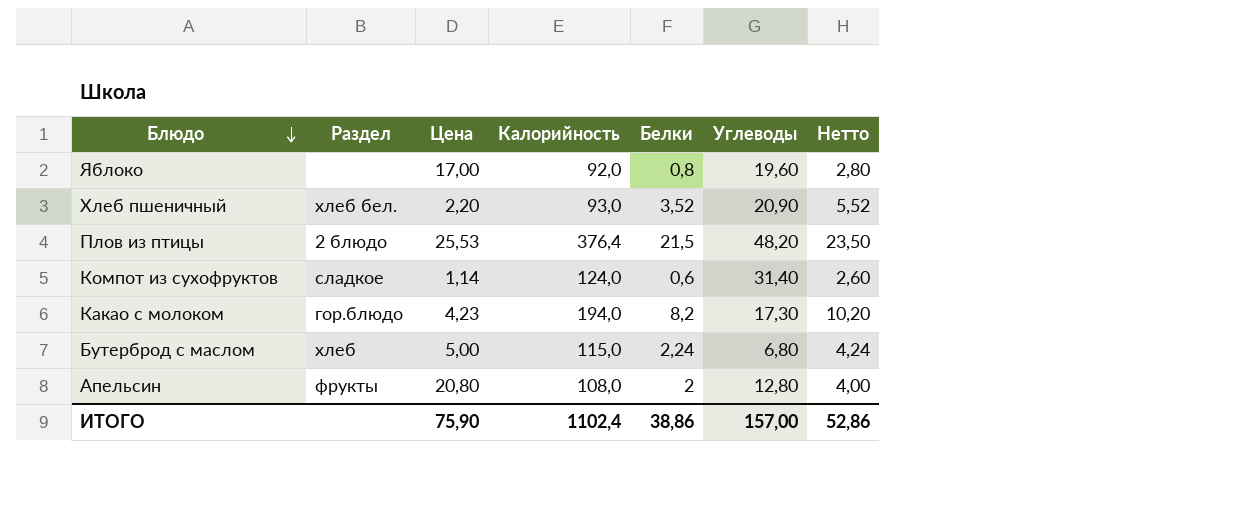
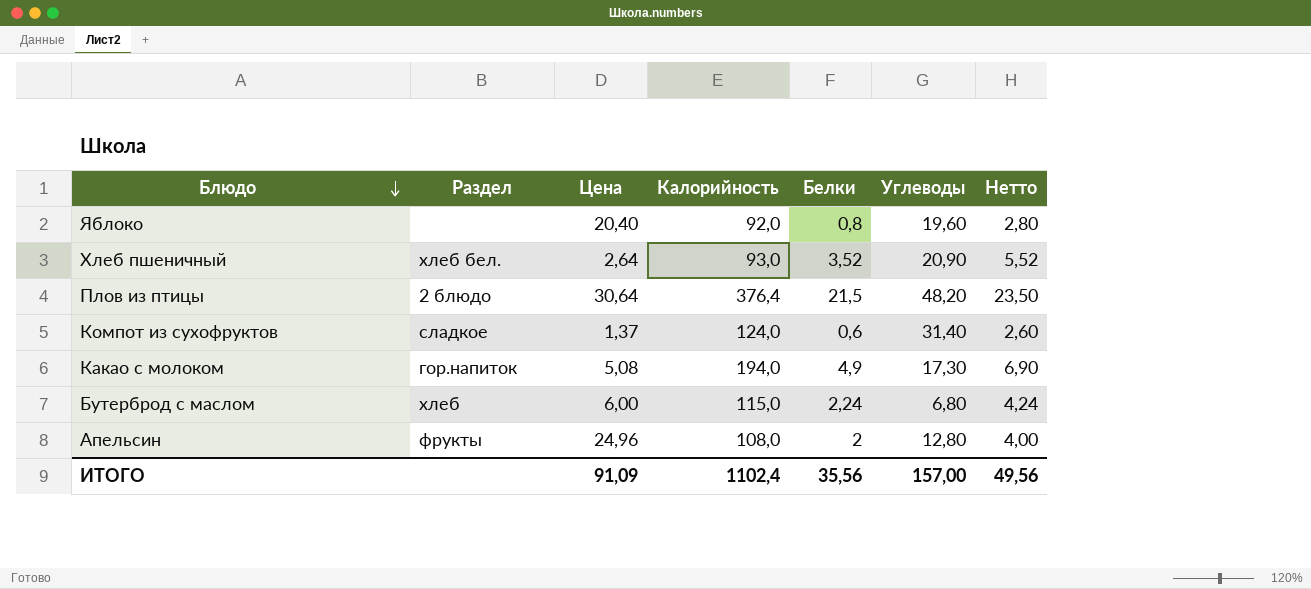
Яблоко | Цена: 17,00 -> 20,40
Хлеб пшеничный | Цена: 2,20 -> 2,64
Плов из птицы | Цена: 25,53 -> 30,64
Компот из сухофруктов | Цена: 1,14 -> 1,37
Какао с молоком | Раздел: гор.блюдо -> гор.напиток
Какао с молоком | Цена: 4,23 -> 5,08
Какао с молоком | Белки: 8,2 -> 4,9
Какао с молоком | Нетто: 10,20 -> 6,90
Бутерброд с маслом | Цена: 5,00 -> 6,00
Апельсин | Цена: 20,80 -> 24,96
ИТОГО | Цена: 75,90 -> 91,09
ИТОГО | Белки: 38,86 -> 35,56
ИТОГО | Нетто: 52,86 -> 49,56

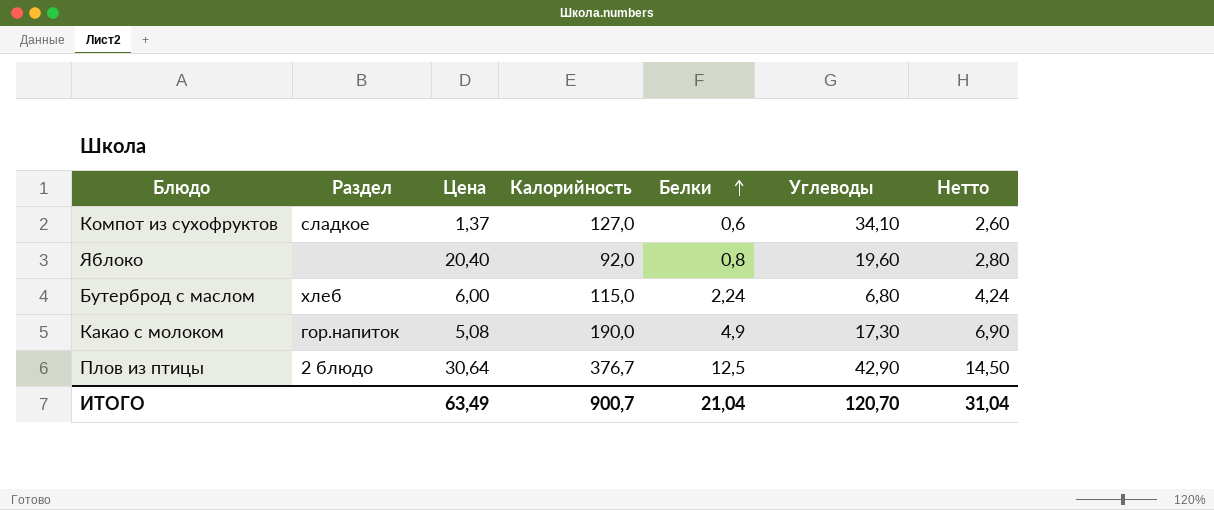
row order: Блюдо descending -> Белки ascending
row Хлеб пшеничный: хлеб бел. | 2,64 | 93,0 | 3,52 | 20,90 | 5,52 -> none
row Апельсин: фрукты | 24,96 | 108,0 | 2 | 12,80 | 4,00 -> none
Компот из сухофруктов | Калорийность: 124,0 -> 127,0
Компот из сухофруктов | Углеводы: 31,40 -> 34,10
Какао с молоком | Калорийность: 194,0 -> 190,0
Плов из птицы | Калорийность: 376,4 -> 376,7
Плов из птицы | Белки: 21,5 -> 12,5
Плов из птицы | Углеводы: 48,20 -> 42,90
Плов из птицы | Нетто: 23,50 -> 14,50
ИТОГО | Цена: 91,09 -> 63,49
ИТОГО | Калорийность: 1102,4 -> 900,7
ИТОГО | Белки: 35,56 -> 21,04
ИТОГО | Углеводы: 157,00 -> 120,70
ИТОГО | Нетто: 49,56 -> 31,04

